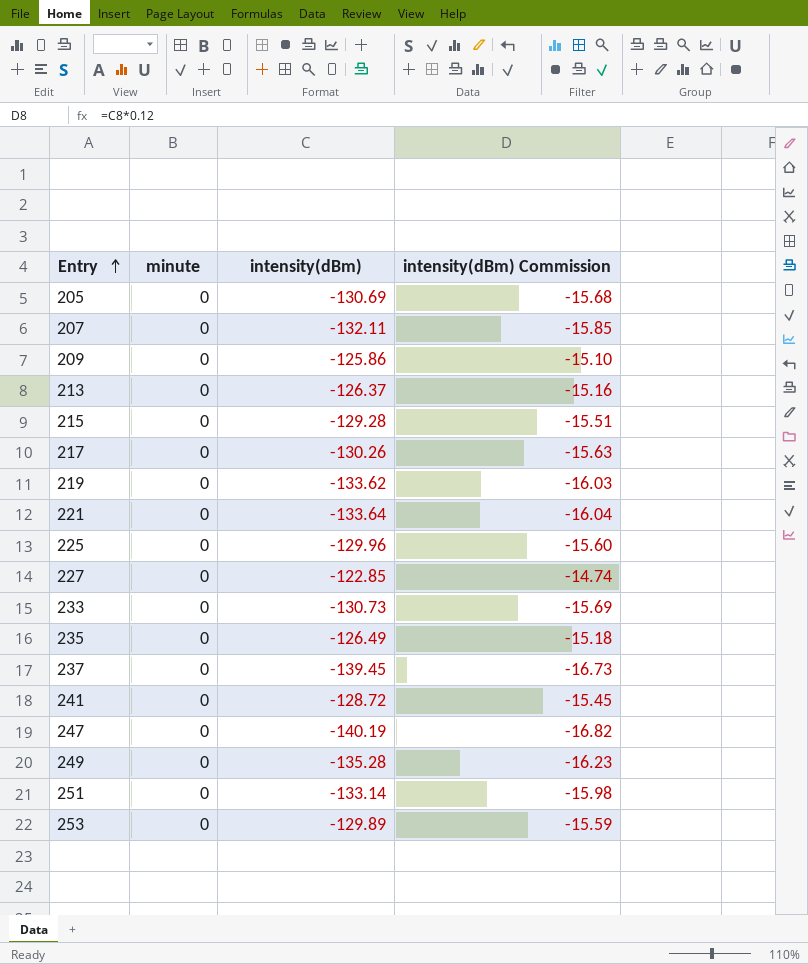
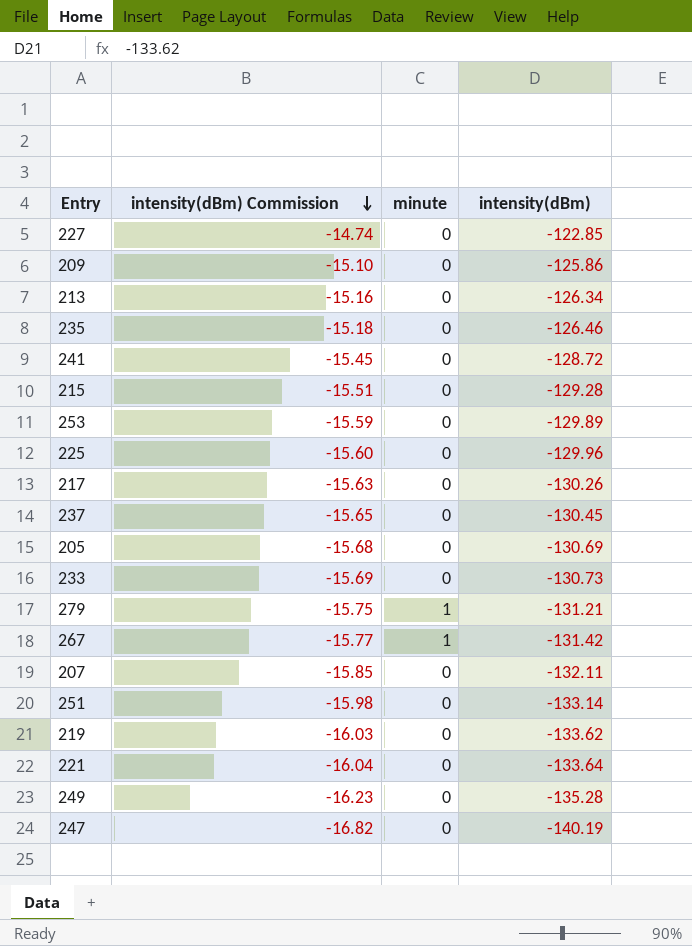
row order: Entry ascending -> intensity(dBm) Commission descending
column intensity(dBm) Commission | position: 4 -> 2
213 | intensity(dBm): -126.37 -> -126.34
235 | intensity(dBm): -126.49 -> -126.46
237 | intensity(dBm) Commission: -16.73 -> -15.65
237 | intensity(dBm): -139.45 -> -130.45
row 279: none -> -15.75 | 1 | -131.21
row 267: none -> -15.77 | 1 | -131.42

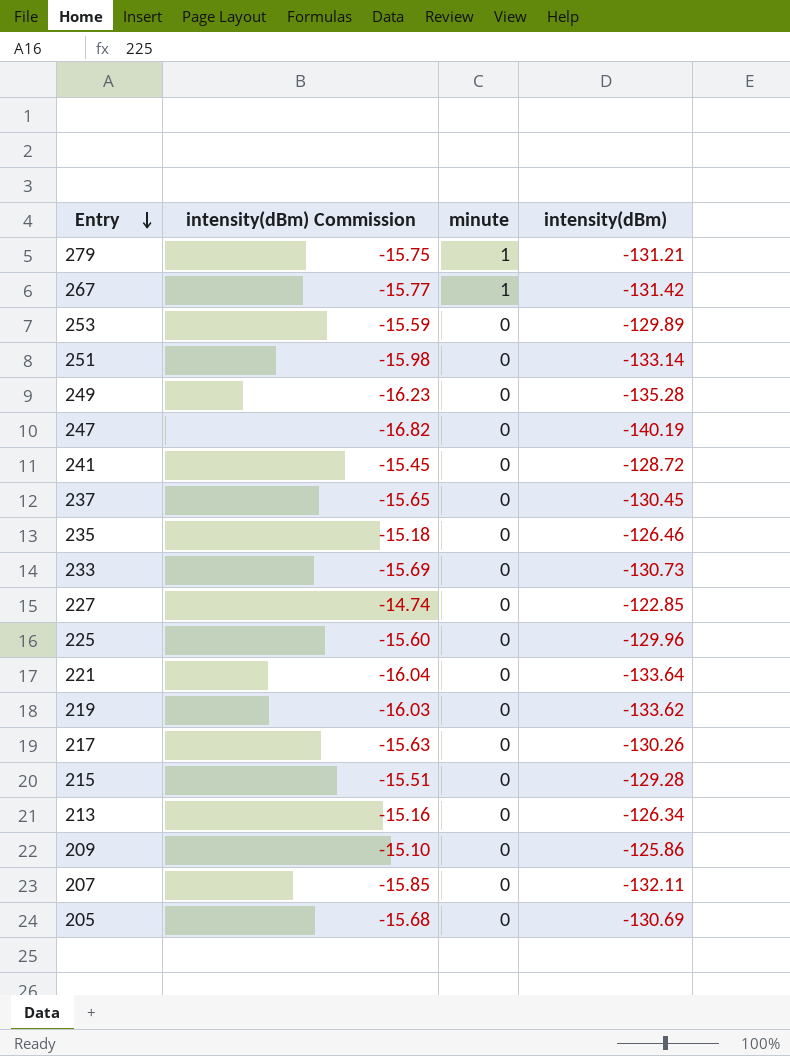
row order: intensity(dBm) Commission descending -> Entry descending

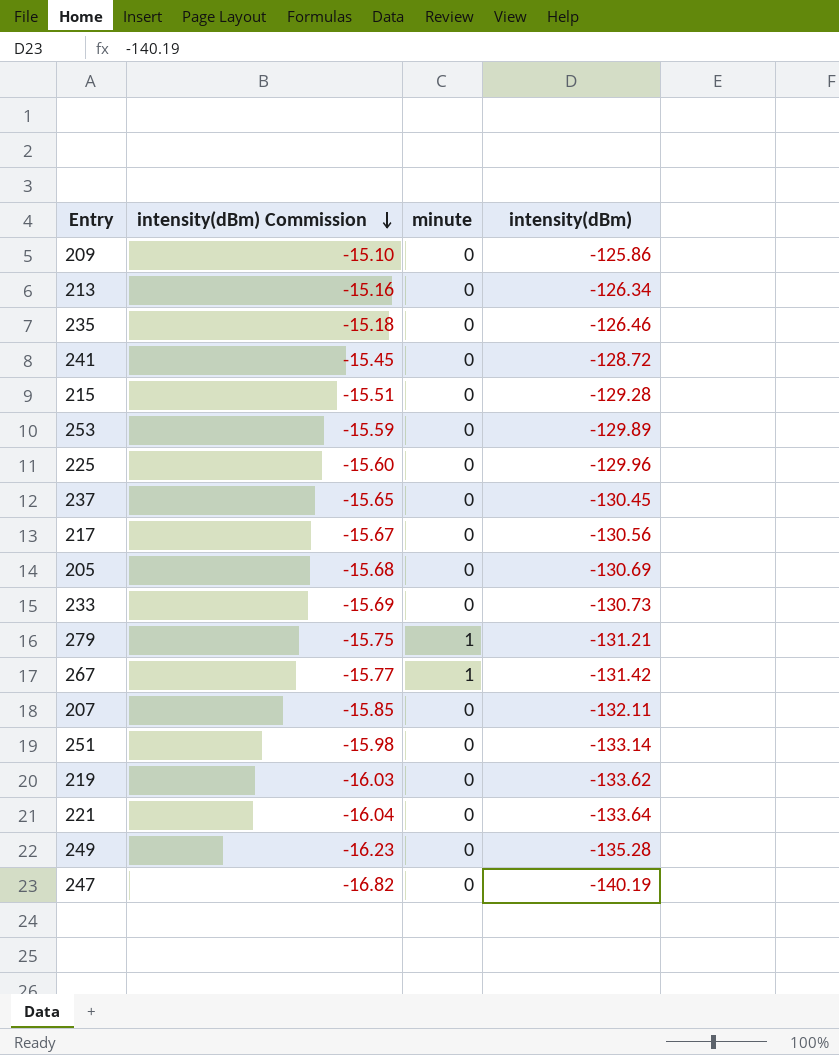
row order: Entry descending -> intensity(dBm) Commission descending
row 227: -14.74 | 0 | -122.85 -> none
217 | intensity(dBm) Commission: -15.63 -> -15.67
217 | intensity(dBm): -130.26 -> -130.56

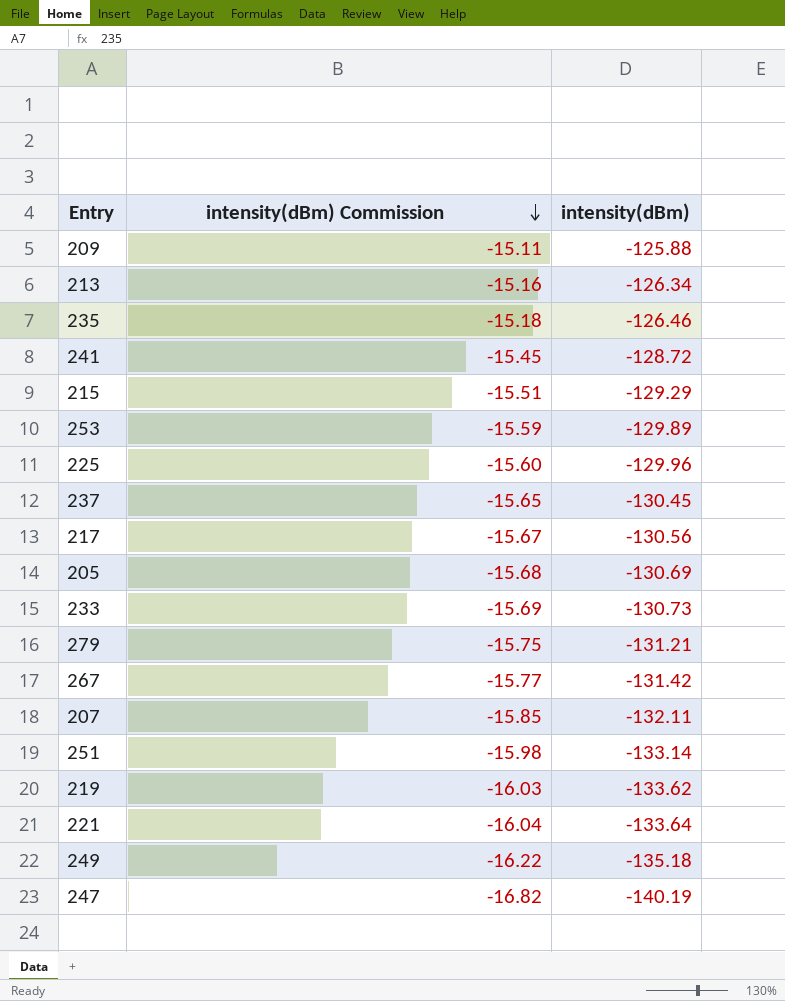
column minute | position: 3 -> none
209 | intensity(dBm) Commission: -15.10 -> -15.11
209 | intensity(dBm): -125.86 -> -125.88
215 | intensity(dBm): -129.28 -> -129.29
249 | intensity(dBm) Commission: -16.23 -> -16.22
249 | intensity(dBm): -135.28 -> -135.18

